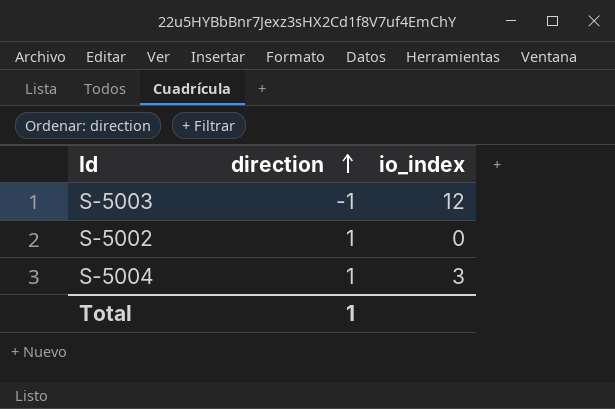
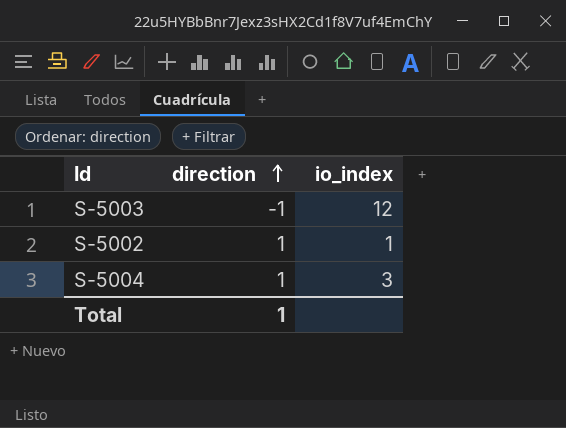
S-5002 | io_index: 0 -> 1

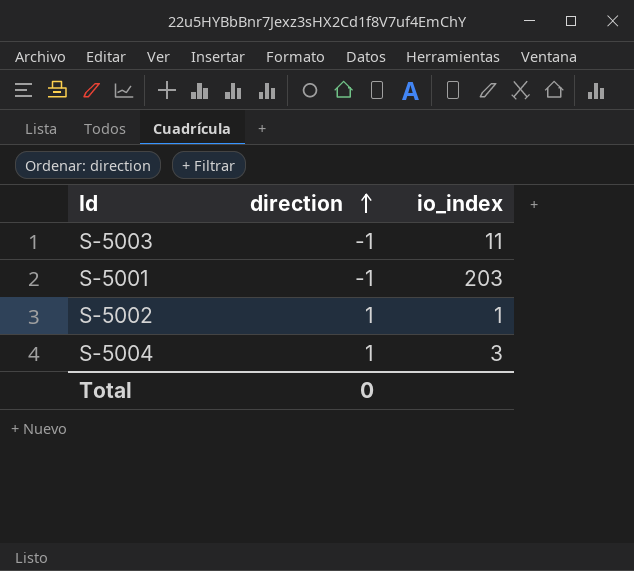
S-5003 | io_index: 12 -> 11
row S-5001: none -> -1 | 203
Total | direction: 1 -> 0

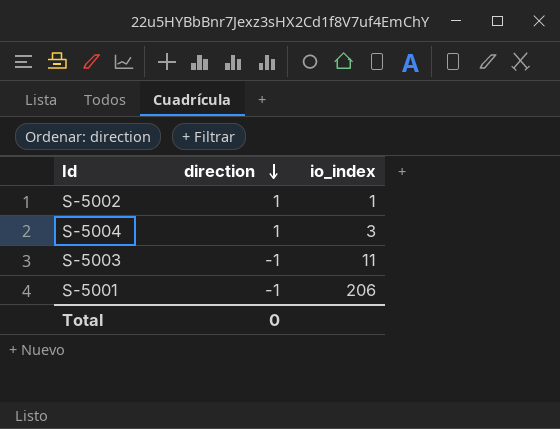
row order: direction ascending -> direction descending
S-5001 | io_index: 203 -> 206

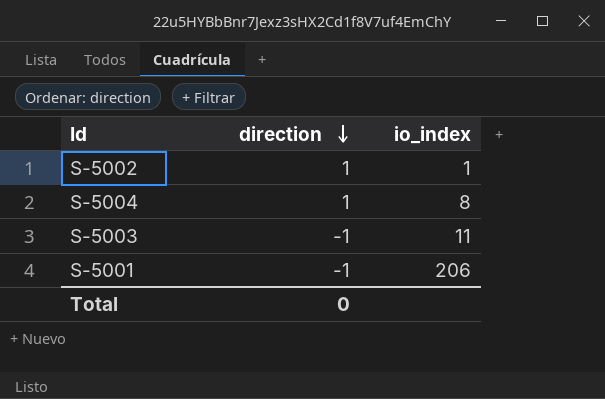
S-5004 | io_index: 3 -> 8

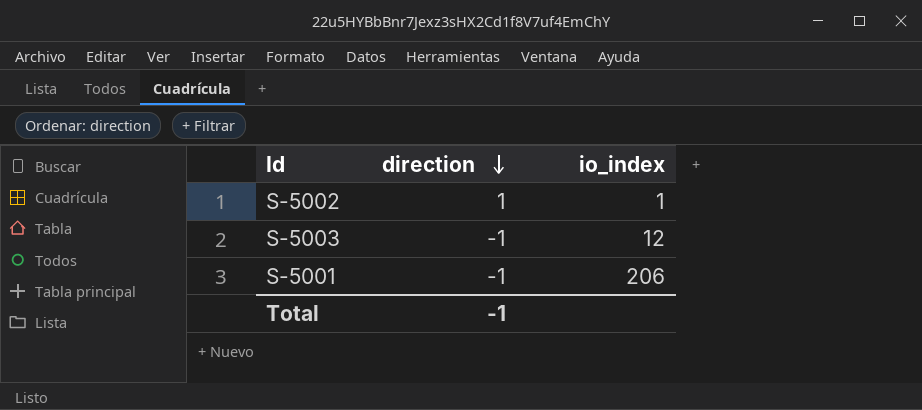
row S-5004: 1 | 8 -> none
S-5003 | io_index: 11 -> 12
Total | direction: 0 -> -1

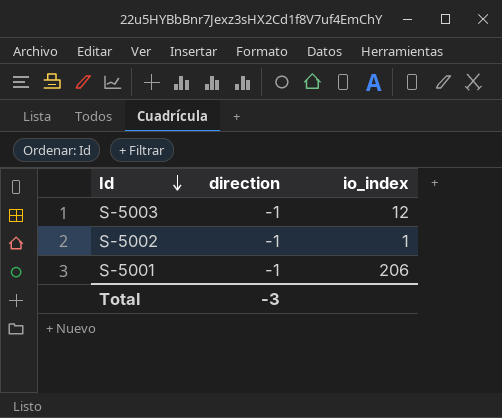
row order: direction descending -> Id descending
S-5002 | direction: 1 -> -1
Total | direction: -1 -> -3

